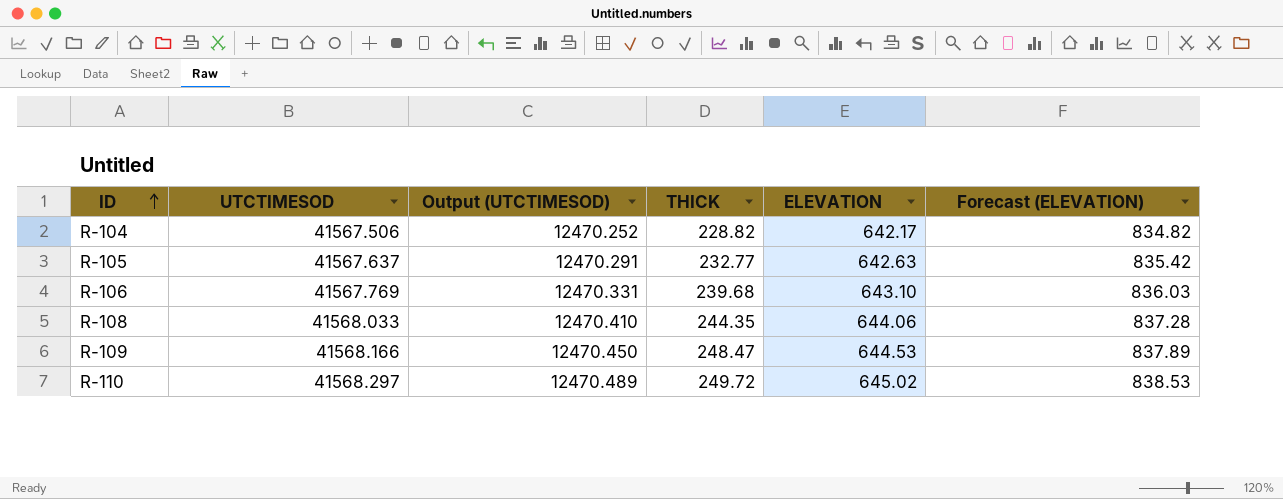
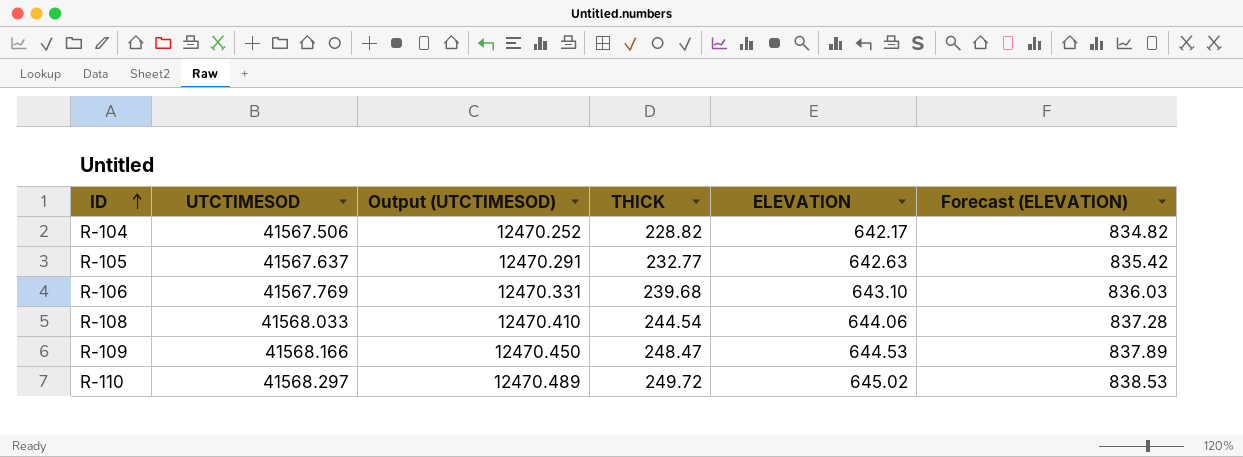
R-108 | THICK: 244.35 -> 244.54

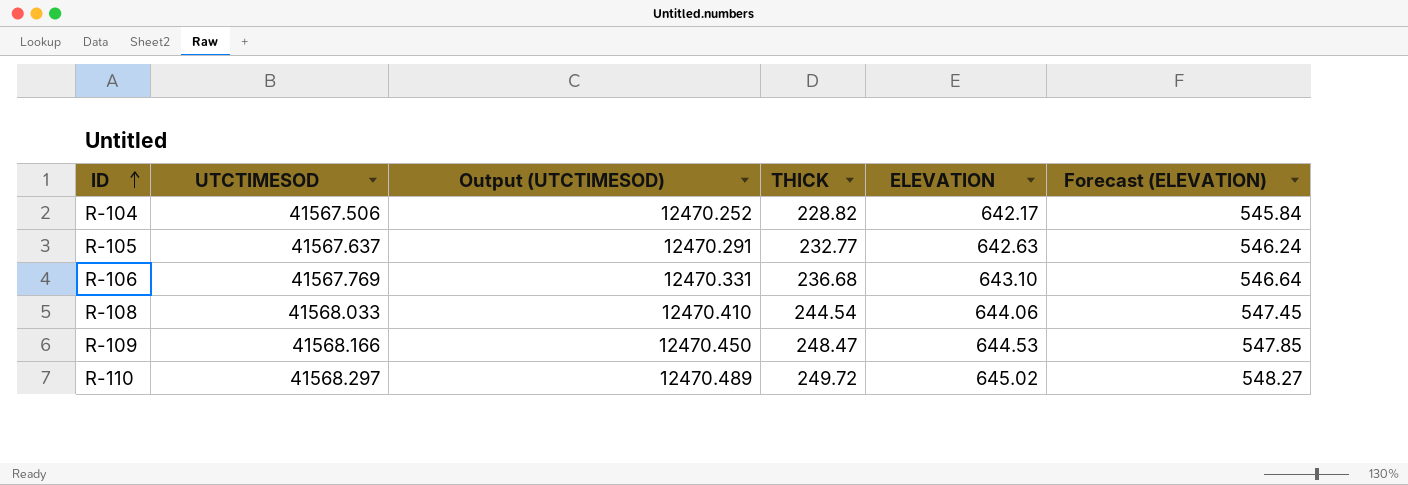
column Forecast (ELEVATION) | formula: [ELEVATION] * 1.3 -> [ELEVATION] * 0.85
R-106 | THICK: 239.68 -> 236.68

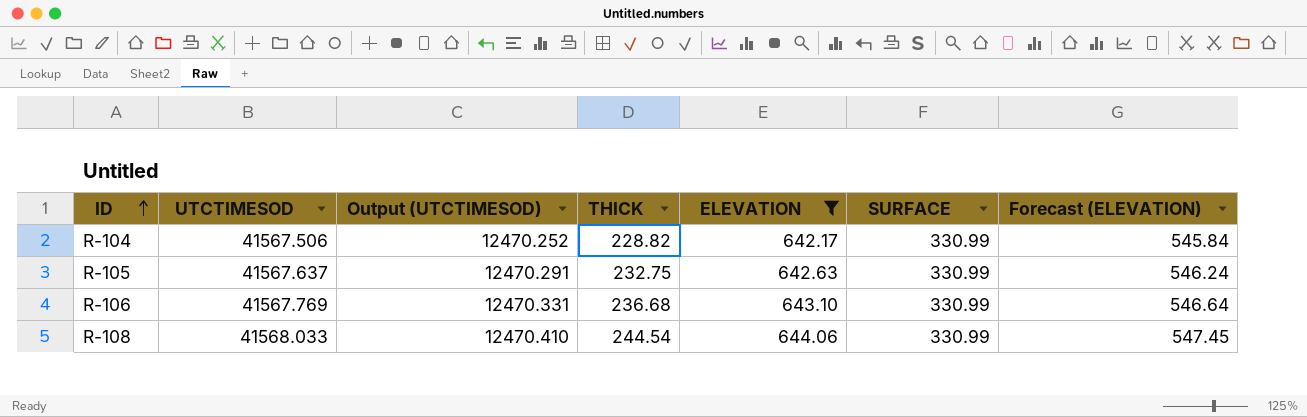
filter: none -> ELEVATION <= 644.06
column SURFACE | position: none -> 6
R-105 | THICK: 232.77 -> 232.75

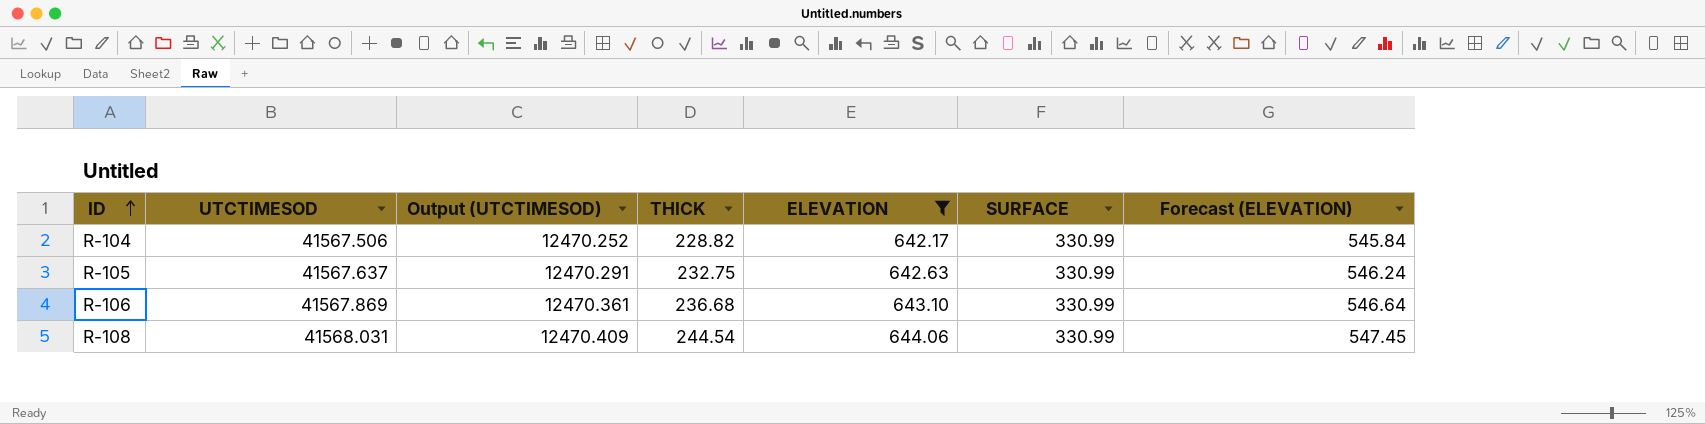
R-106 | UTCTIMESOD: 41567.769 -> 41567.869
R-106 | Output (UTCTIMESOD): 12470.331 -> 12470.361
R-108 | UTCTIMESOD: 41568.033 -> 41568.031
R-108 | Output (UTCTIMESOD): 12470.410 -> 12470.409

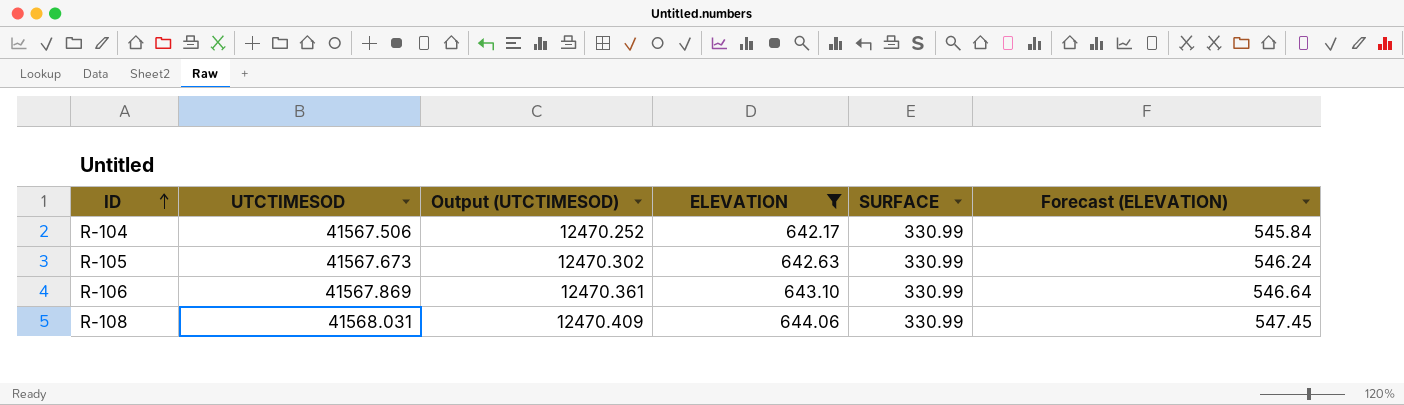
column THICK | position: 4 -> none
R-105 | UTCTIMESOD: 41567.637 -> 41567.673
R-105 | Output (UTCTIMESOD): 12470.291 -> 12470.302

